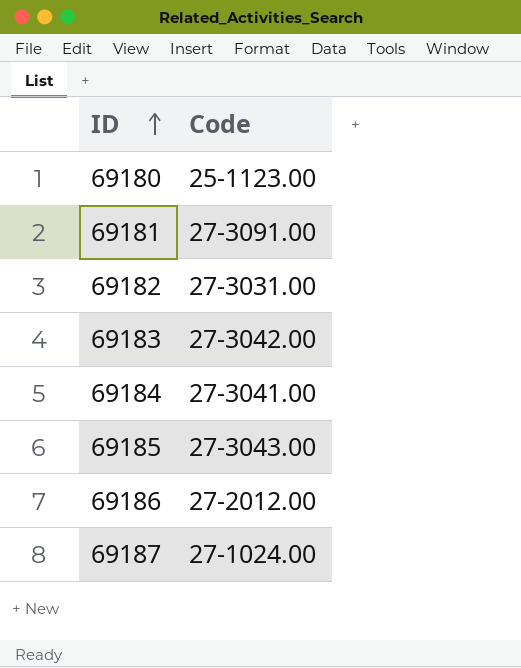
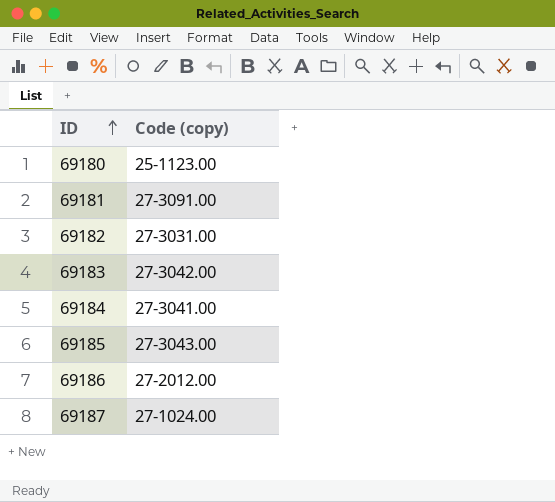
column name: Code -> Code (copy)

